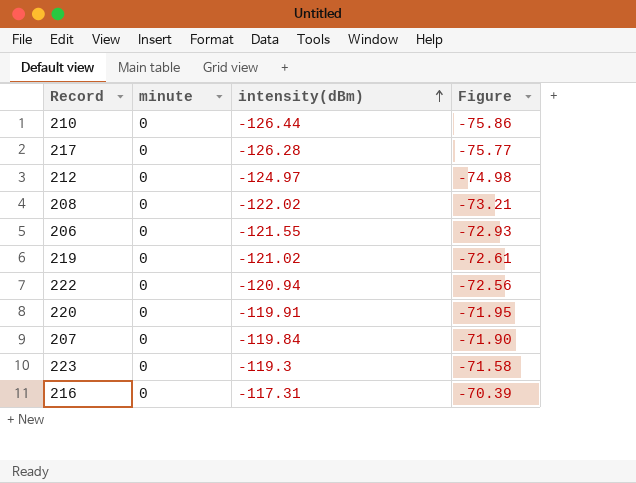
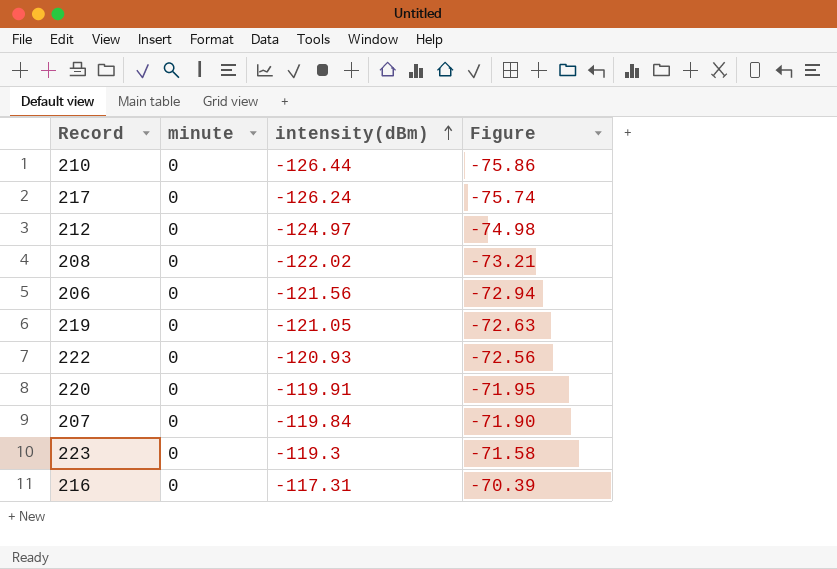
217 | intensity(dBm): -126.28 -> -126.24
217 | Figure: -75.77 -> -75.74
206 | intensity(dBm): -121.55 -> -121.56
206 | Figure: -72.93 -> -72.94
219 | intensity(dBm): -121.02 -> -121.05
219 | Figure: -72.61 -> -72.63
222 | intensity(dBm): -120.94 -> -120.93

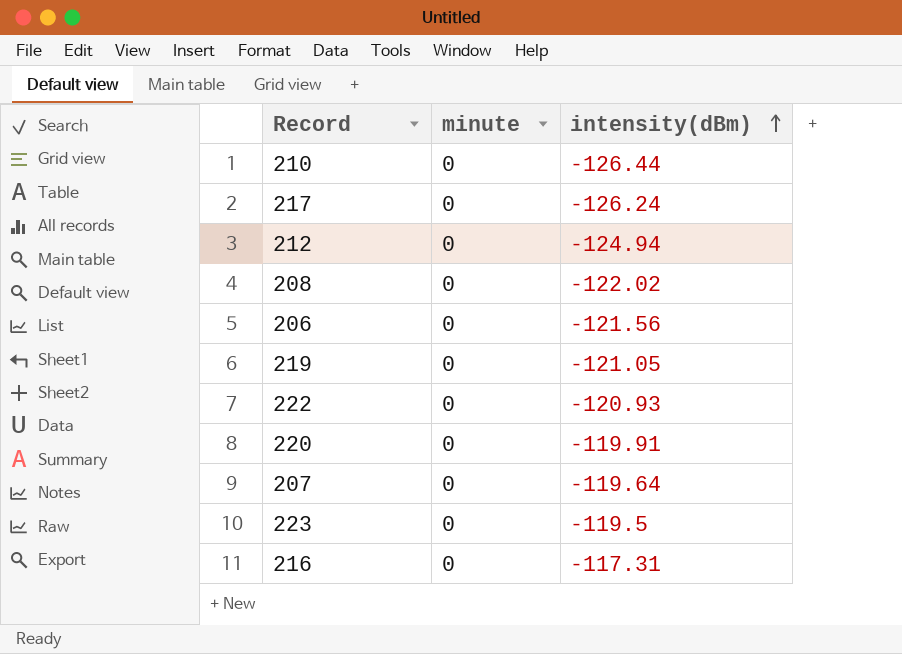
column Figure | formula: [intensity(dBm)] * 0.6 -> none
212 | intensity(dBm): -124.97 -> -124.94
207 | intensity(dBm): -119.84 -> -119.64
223 | intensity(dBm): -119.3 -> -119.5

